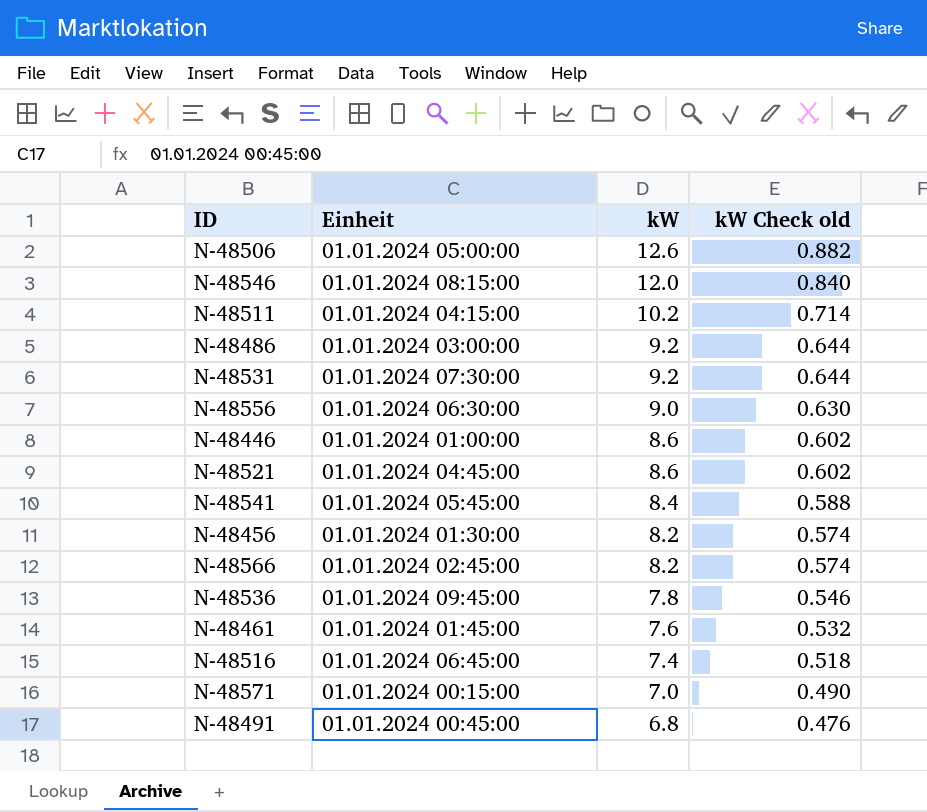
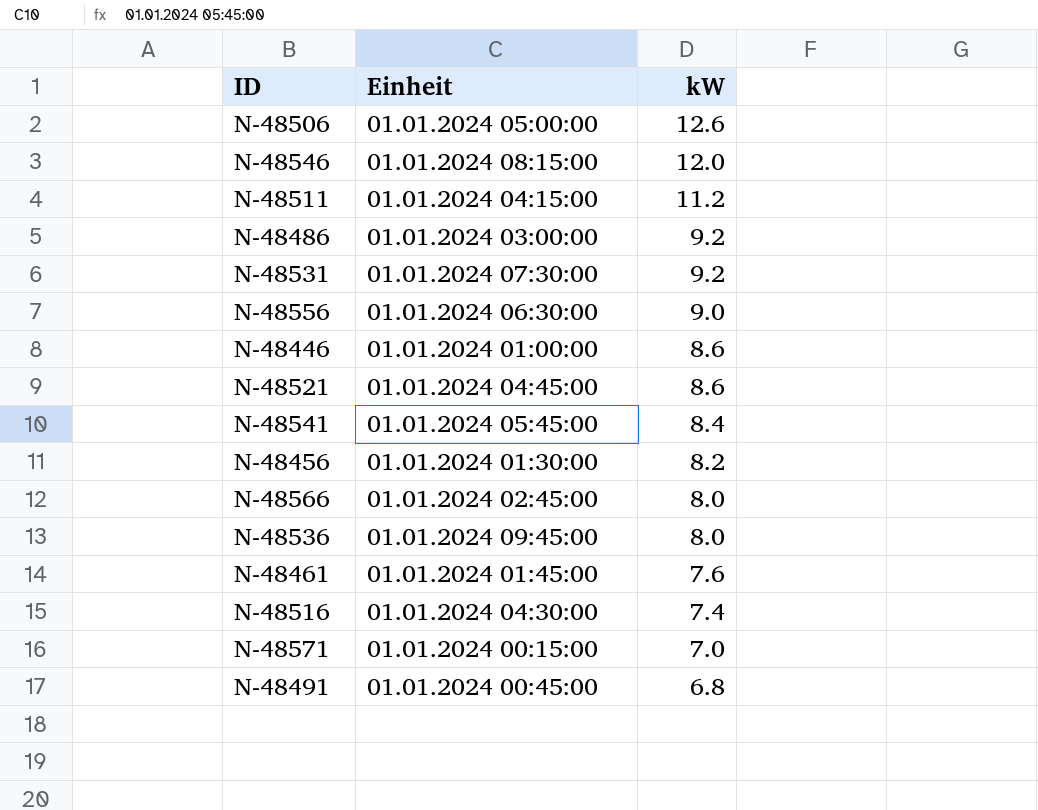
column kW Check old | formula: [kW] * 0.07 -> none
N-48511 | kW: 10.2 -> 11.2
N-48566 | kW: 8.2 -> 8.0
N-48536 | kW: 7.8 -> 8.0
N-48516 | Einheit: 01.01.2024 06:45:00 -> 01.01.2024 04:30:00

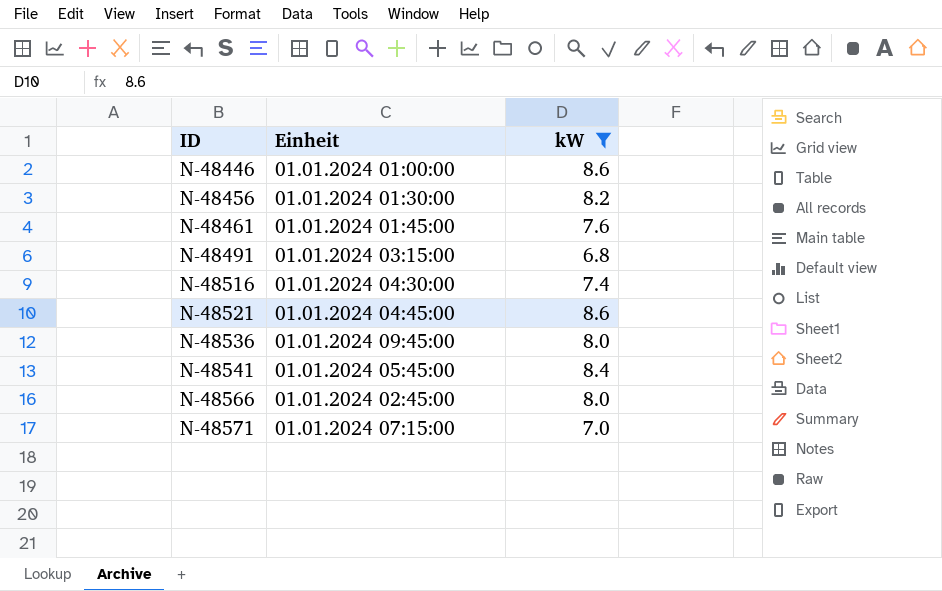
filter: none -> kW <= 8.6
row order: kW descending -> ID ascending
N-48491 | Einheit: 01.01.2024 00:45:00 -> 01.01.2024 03:15:00
N-48571 | Einheit: 01.01.2024 00:15:00 -> 01.01.2024 07:15:00

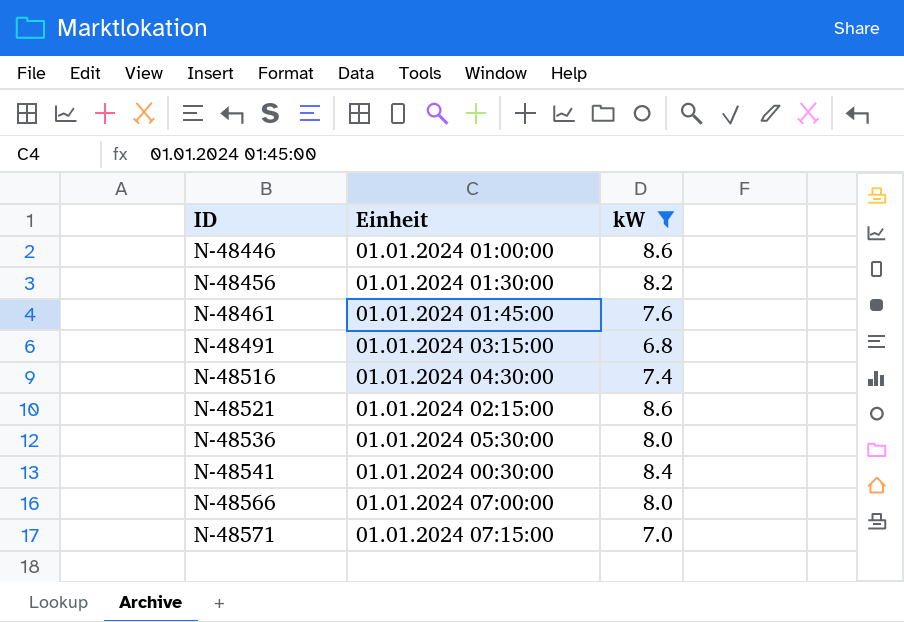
N-48521 | Einheit: 01.01.2024 04:45:00 -> 01.01.2024 02:15:00
N-48536 | Einheit: 01.01.2024 09:45:00 -> 01.01.2024 05:30:00
N-48541 | Einheit: 01.01.2024 05:45:00 -> 01.01.2024 00:30:00
N-48566 | Einheit: 01.01.2024 02:45:00 -> 01.01.2024 07:00:00

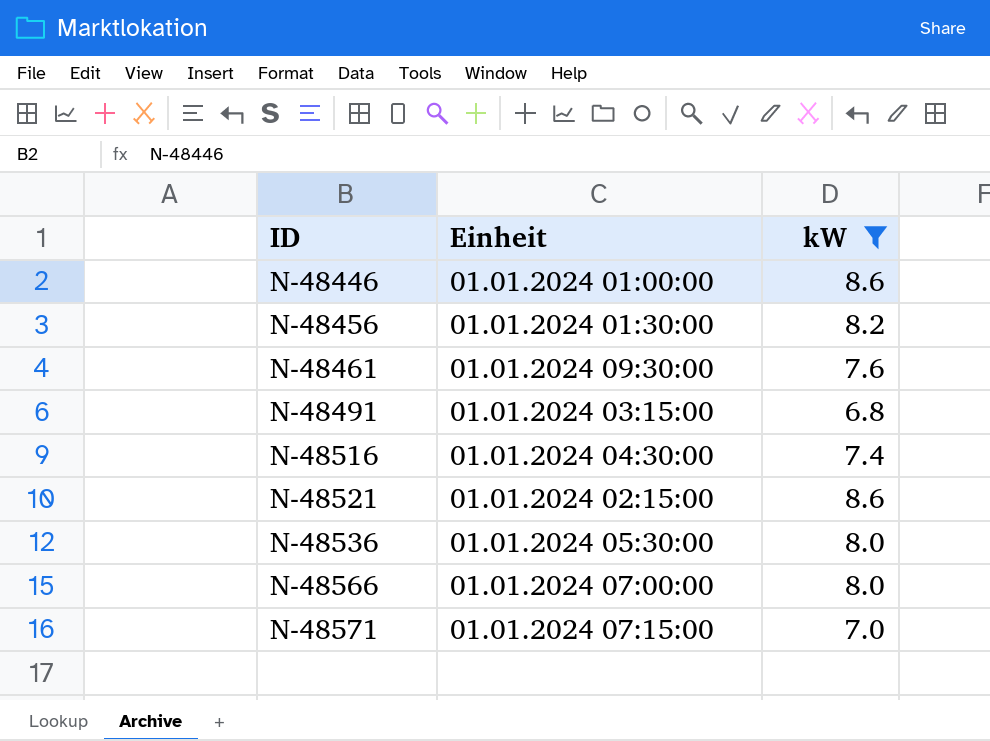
row N-48541: 01.01.2024 00:30:00 | 8.4 -> none
N-48461 | Einheit: 01.01.2024 01:45:00 -> 01.01.2024 09:30:00

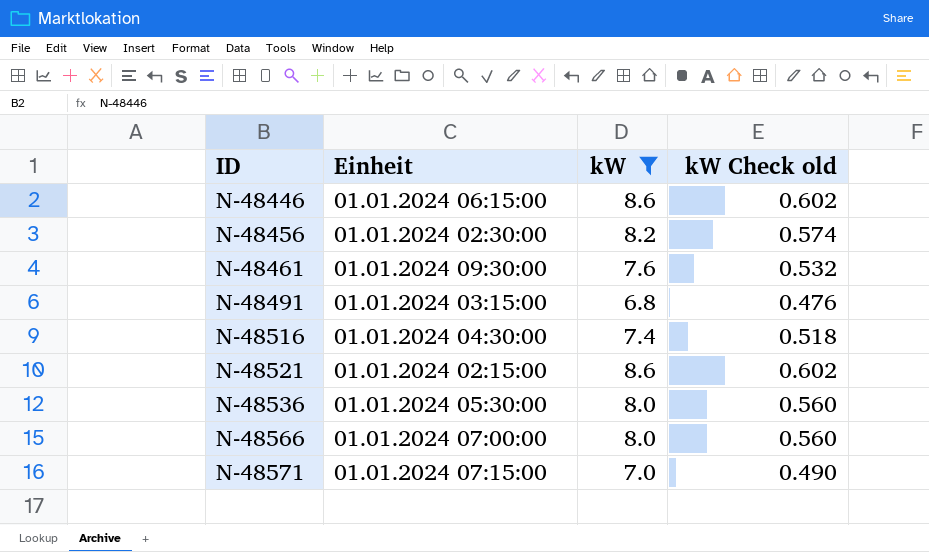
column kW Check old | formula: none -> [kW] * 0.07
N-48446 | Einheit: 01.01.2024 01:00:00 -> 01.01.2024 06:15:00
N-48456 | Einheit: 01.01.2024 01:30:00 -> 01.01.2024 02:30:00

